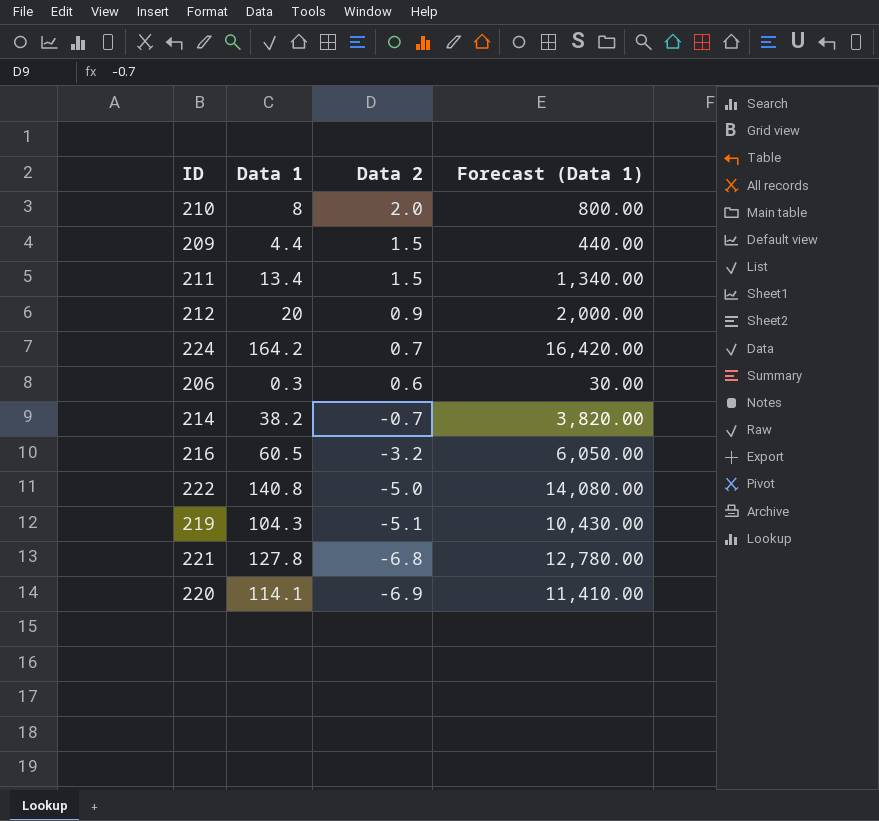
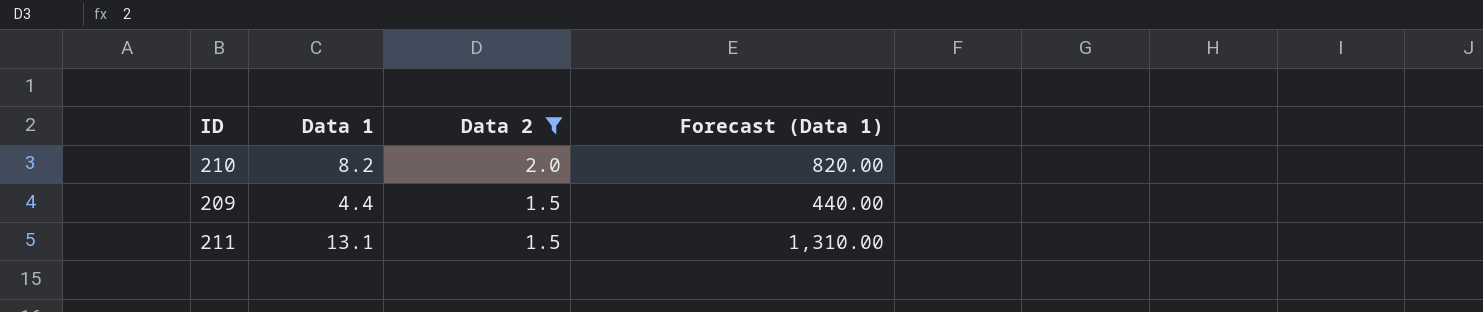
filter: none -> Data 2 >= 1.5
210 | Data 1: 8 -> 8.2
210 | Forecast (Data 1): 800.00 -> 820.00
211 | Data 1: 13.4 -> 13.1
211 | Forecast (Data 1): 1,340.00 -> 1,310.00

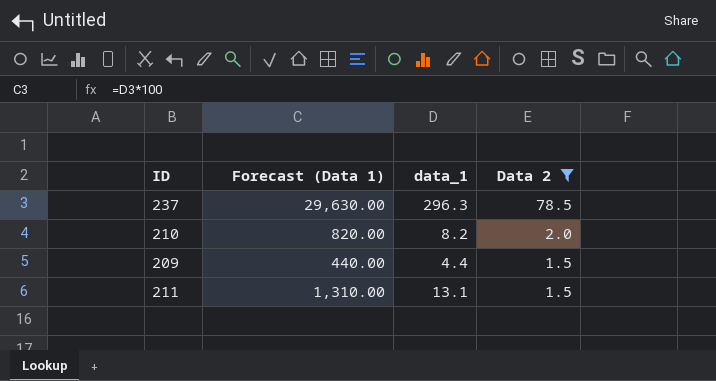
column Forecast (Data 1) | position: 4 -> 2
column name: Data 1 -> data_1
row 237: none -> 29,630.00 | 296.3 | 78.5

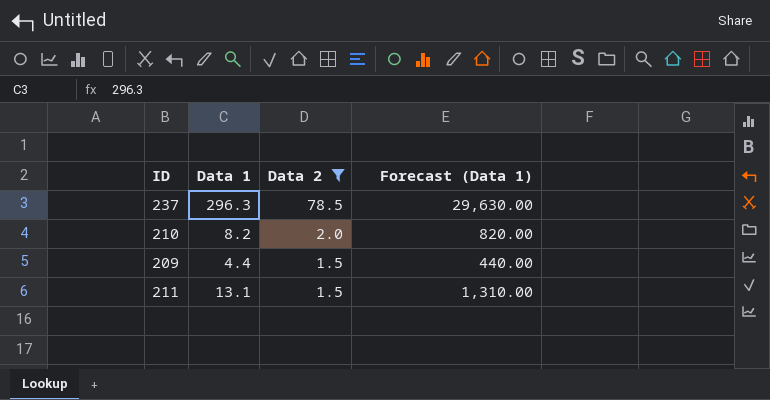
column name: data_1 -> Data 1
column Forecast (Data 1) | position: 2 -> 4

